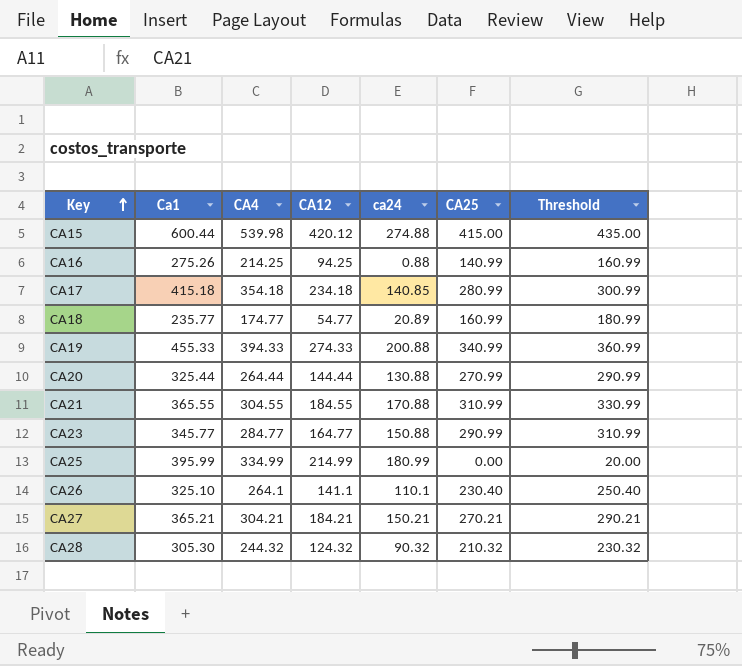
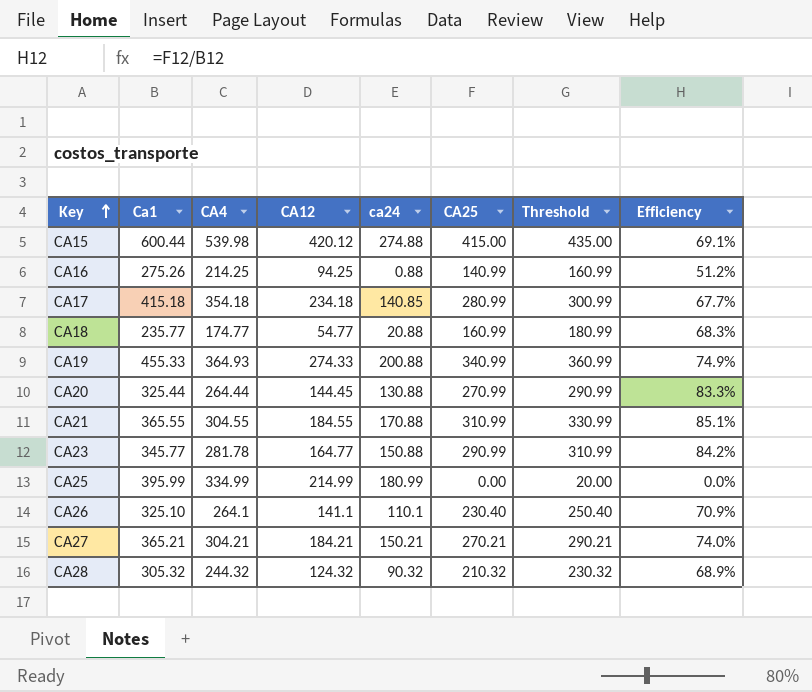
column Efficiency | formula: none -> [CA25] / [Ca1]
CA18 | ca24: 20.89 -> 20.88
CA19 | CA4: 394.33 -> 364.93
CA20 | CA12: 144.44 -> 144.45
CA23 | CA4: 284.77 -> 281.78
CA28 | Ca1: 305.30 -> 305.32

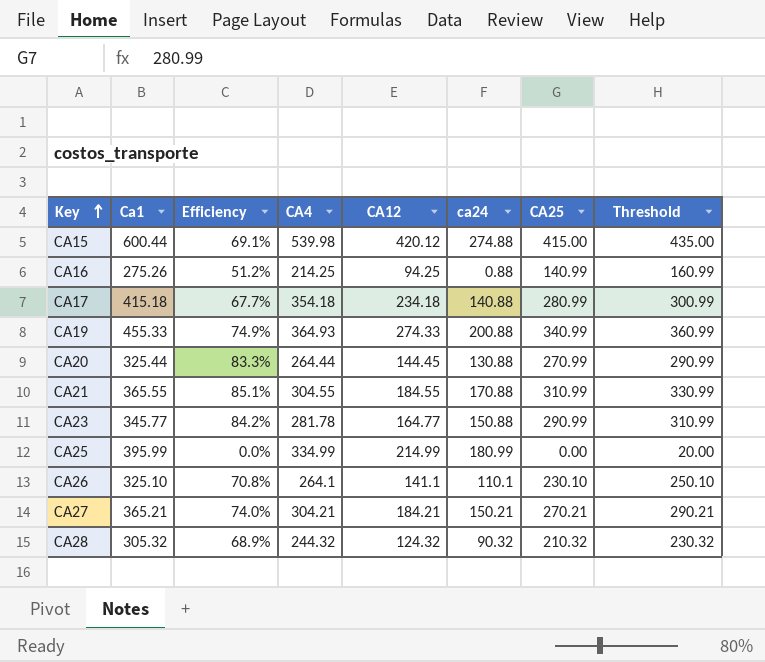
column Efficiency | position: 8 -> 3
row CA18: 235.77 | 174.77 | 54.77 | 20.88 | 160.99 | 180.99 | 68.3% -> none
CA17 | ca24: 140.85 -> 140.88
CA26 | Efficiency: 70.9% -> 70.8%
CA26 | CA25: 230.40 -> 230.10
CA26 | Threshold: 250.40 -> 250.10

